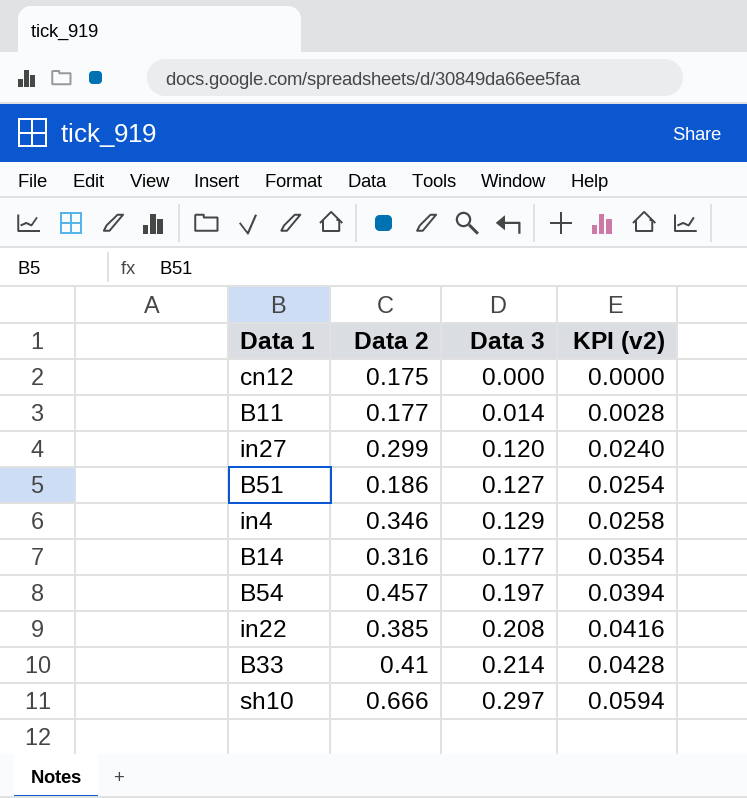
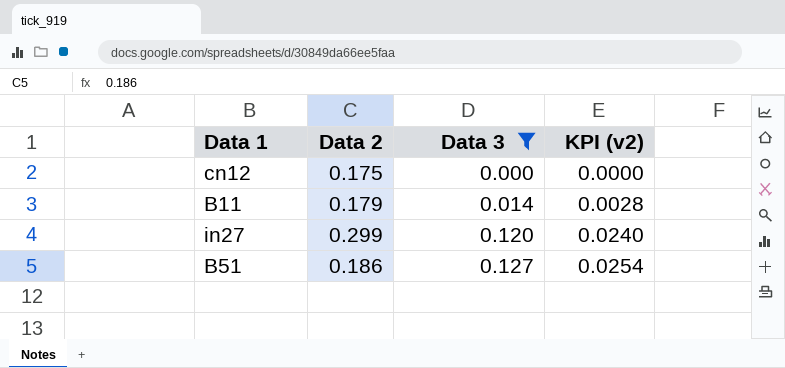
filter: none -> Data 3 <= 0.127
B11 | Data 2: 0.177 -> 0.179

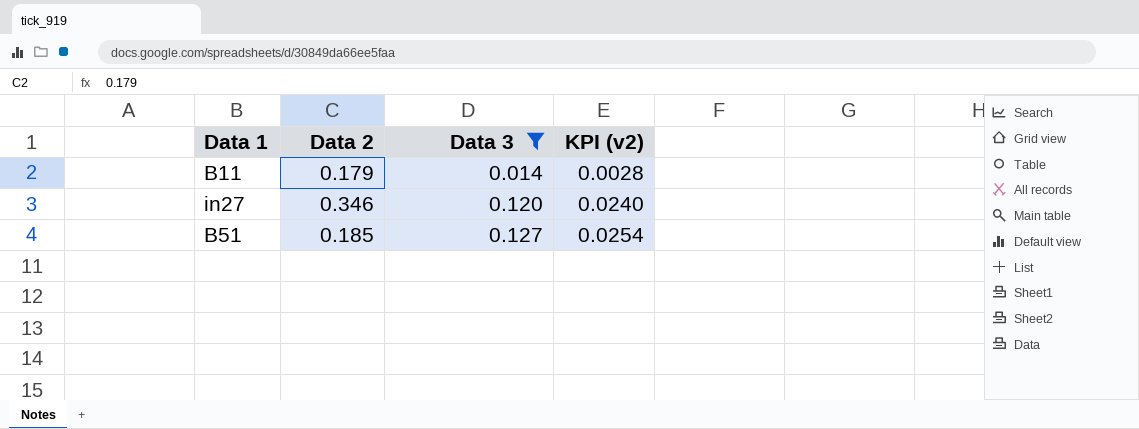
row cn12: 0.175 | 0.000 | 0.0000 -> none
in27 | Data 2: 0.299 -> 0.346
B51 | Data 2: 0.186 -> 0.185

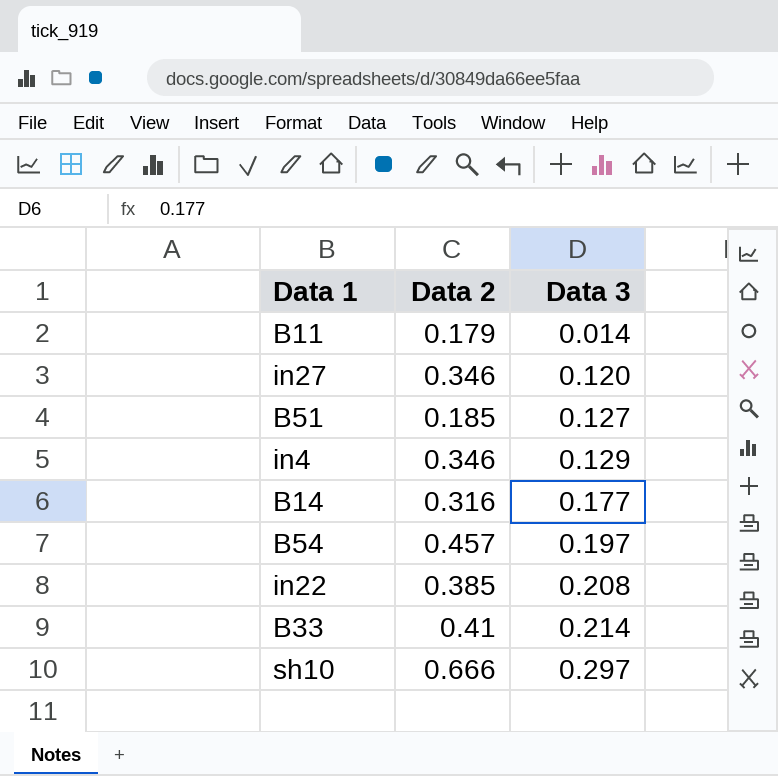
filter: Data 3 <= 0.127 -> none
column KPI (v2) | formula: [Data 3] * 0.2 -> none

